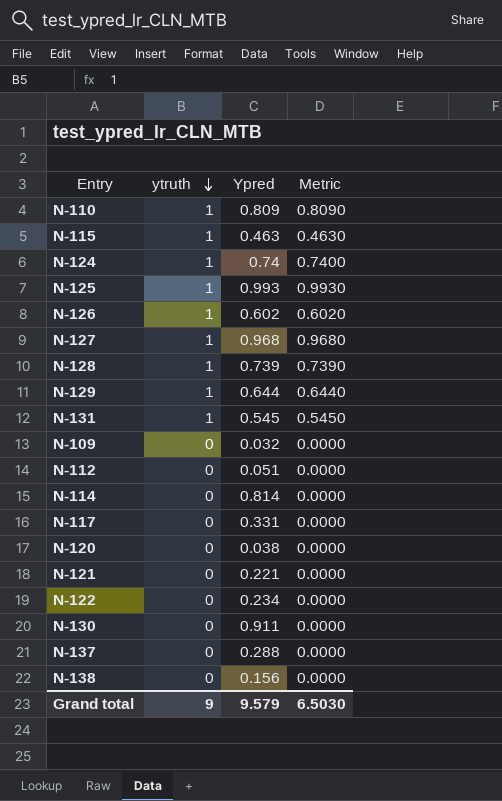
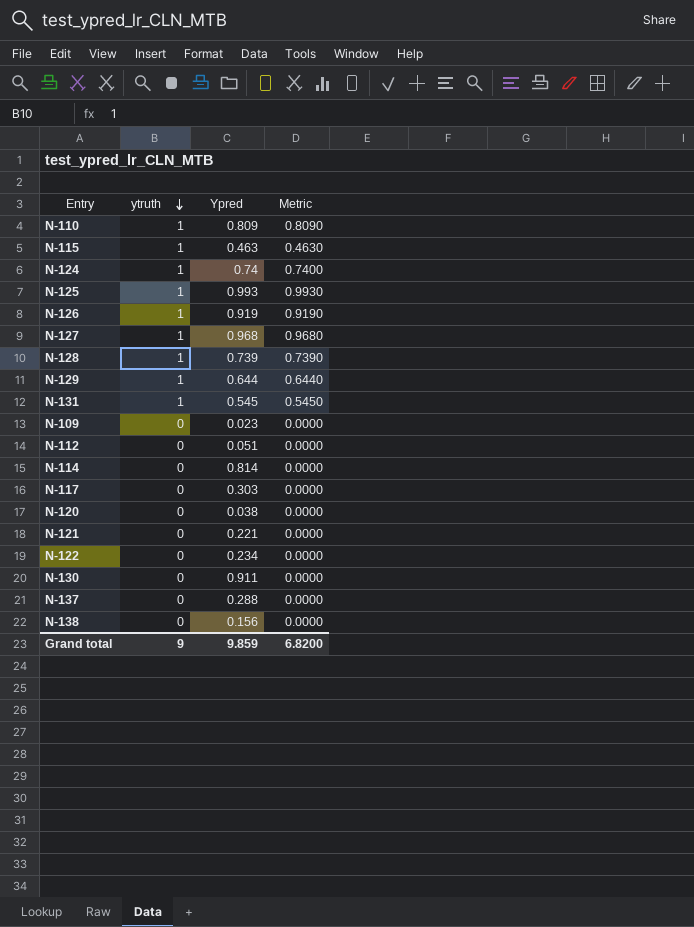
N-126 | Ypred: 0.602 -> 0.919
N-126 | Metric: 0.6020 -> 0.9190
N-109 | Ypred: 0.032 -> 0.023
N-117 | Ypred: 0.331 -> 0.303
Grand total | Ypred: 9.579 -> 9.859
Grand total | Metric: 6.5030 -> 6.8200

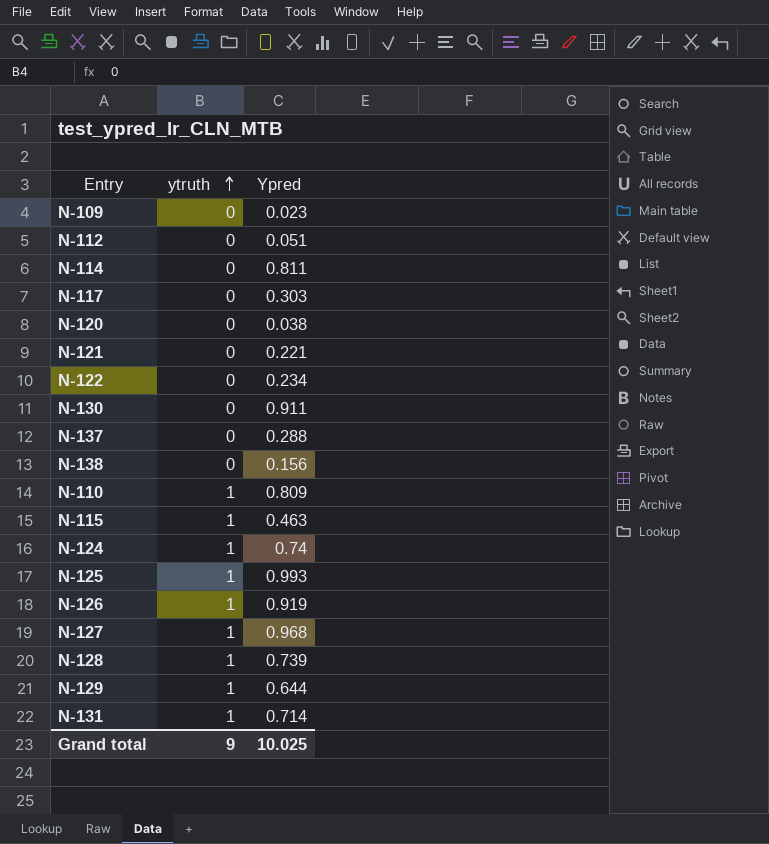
row order: ytruth descending -> ytruth ascending
column Metric | formula: [ytruth] * [Ypred] -> none
N-114 | Ypred: 0.814 -> 0.811
N-131 | Ypred: 0.545 -> 0.714
Grand total | Ypred: 9.859 -> 10.025

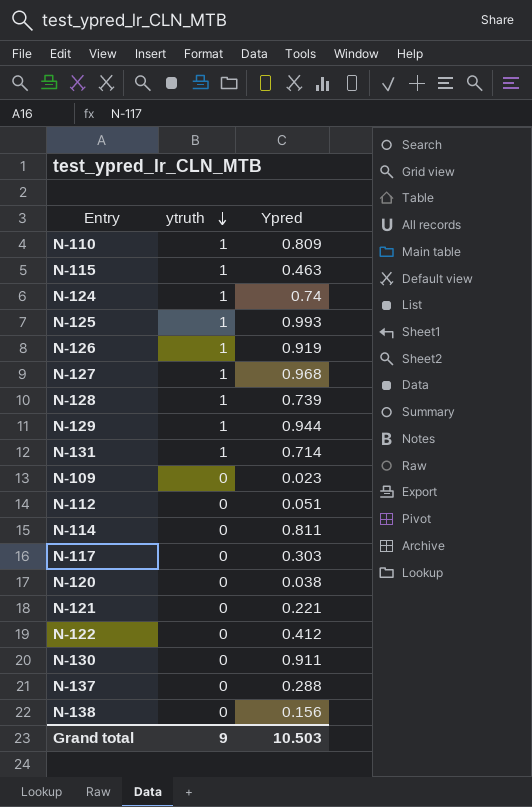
row order: ytruth ascending -> ytruth descending
N-129 | Ypred: 0.644 -> 0.944
N-122 | Ypred: 0.234 -> 0.412
Grand total | Ypred: 10.025 -> 10.503

